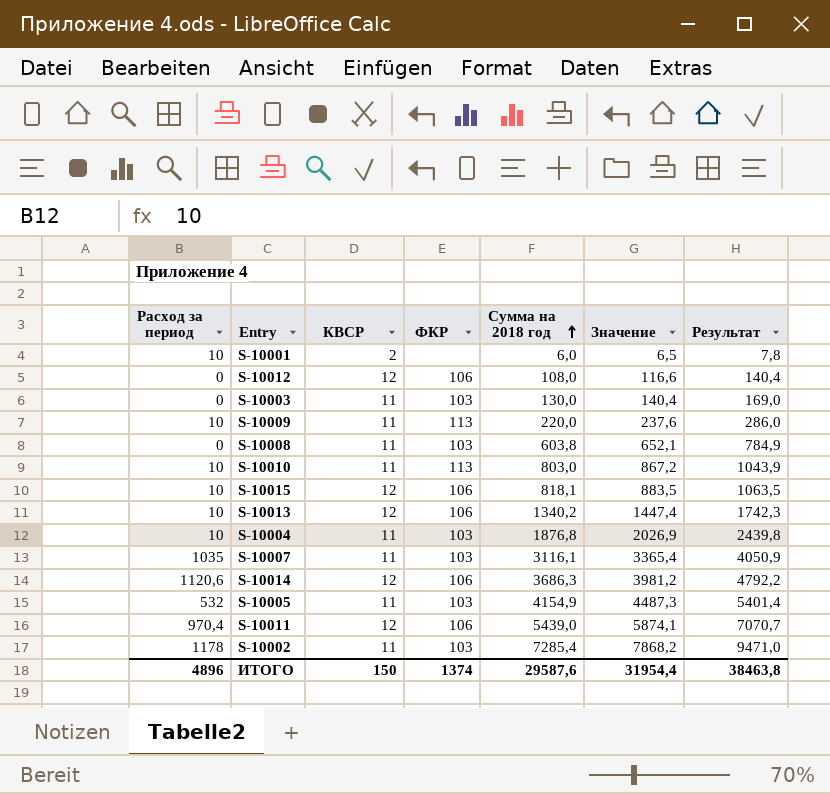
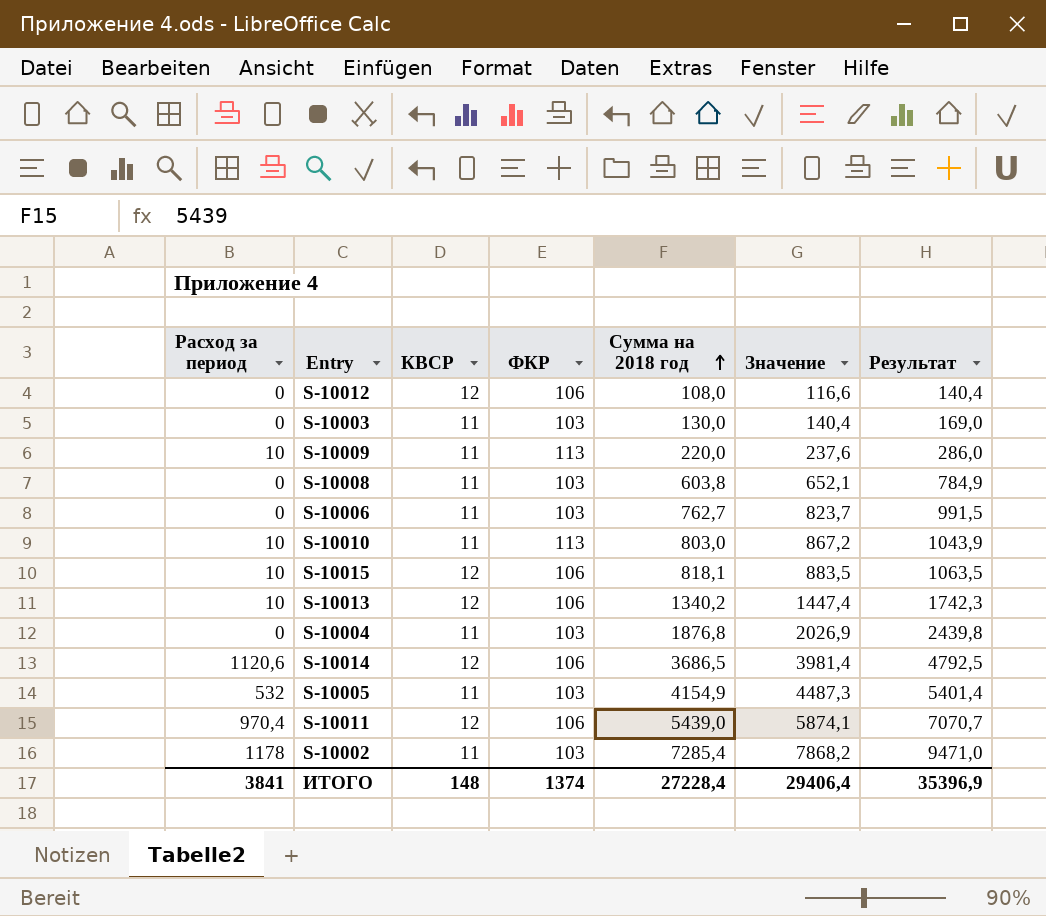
row S-10001: 10 | 2 | none | 6,0 | 6,5 | 7,8 -> none
row S-10007: 1035 | 11 | 103 | 3116,1 | 3365,4 | 4050,9 -> none
row S-10006: none -> 0 | 11 | 103 | 762,7 | 823,7 | 991,5
S-10004 | Расход за период: 10 -> 0
S-10014 | Сумма на 2018 год: 3686,3 -> 3686,5
S-10014 | Значение: 3981,2 -> 3981,4
S-10014 | Результат: 4792,2 -> 4792,5
ИТОГО | Расход за период: 4896 -> 3841
ИТОГО | КВСР: 150 -> 148
ИТОГО | Сумма на 2018 год: 29587,6 -> 27228,4
ИТОГО | Значение: 31954,4 -> 29406,4
ИТОГО | Результат: 38463,8 -> 35396,9

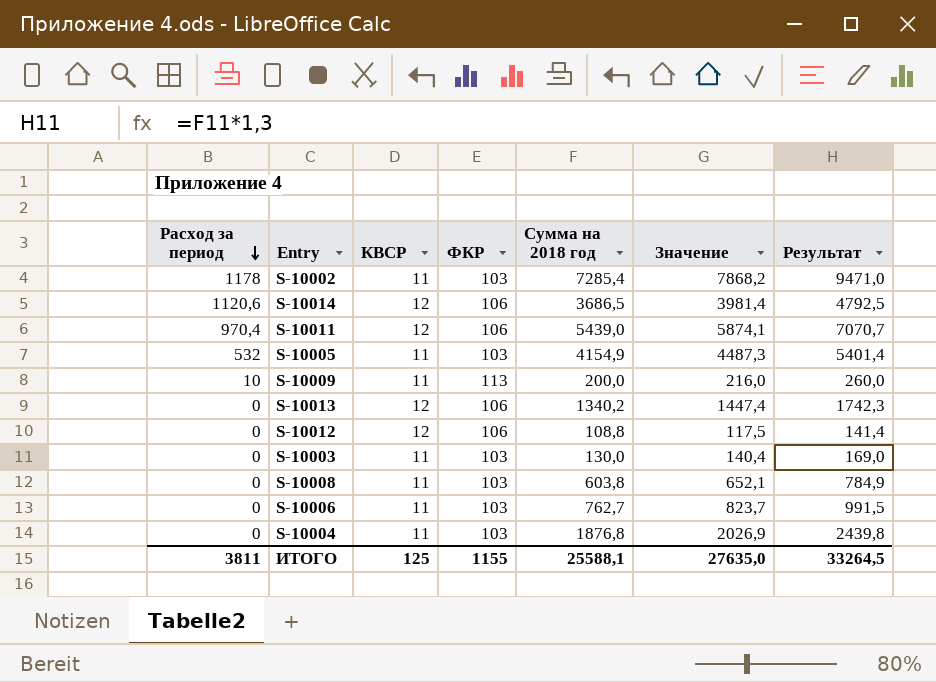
row order: Сумма на 2018 год ascending -> Расход за период descending
row S-10010: 10 | 11 | 113 | 803,0 | 867,2 | 1043,9 -> none
row S-10015: 10 | 12 | 106 | 818,1 | 883,5 | 1063,5 -> none
S-10009 | Сумма на 2018 год: 220,0 -> 200,0
S-10009 | Значение: 237,6 -> 216,0
S-10009 | Результат: 286,0 -> 260,0
S-10013 | Расход за период: 10 -> 0
S-10012 | Сумма на 2018 год: 108,0 -> 108,8
S-10012 | Значение: 116,6 -> 117,5
S-10012 | Результат: 140,4 -> 141,4
ИТОГО | Расход за период: 3841 -> 3811
ИТОГО | КВСР: 148 -> 125
ИТОГО | ФКР: 1374 -> 1155
ИТОГО | Сумма на 2018 год: 27228,4 -> 25588,1
ИТОГО | Значение: 29406,4 -> 27635,0
ИТОГО | Результат: 35396,9 -> 33264,5

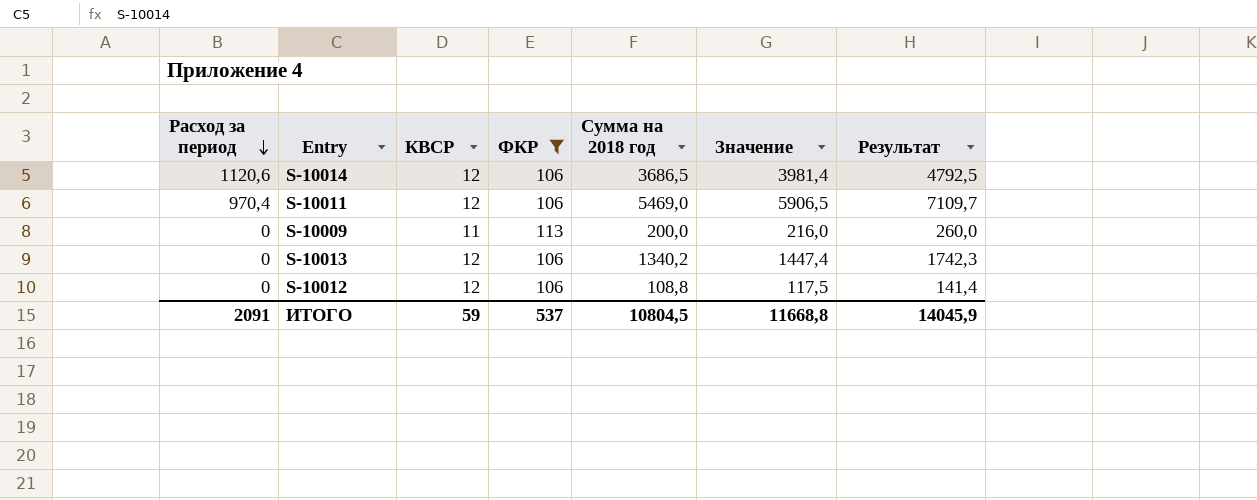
filter: none -> ФКР != 103
S-10011 | Сумма на 2018 год: 5439,0 -> 5469,0
S-10011 | Значение: 5874,1 -> 5906,5
S-10011 | Результат: 7070,7 -> 7109,7
S-10009 | Расход за период: 10 -> 0
ИТОГО | Расход за период: 3811 -> 2091
ИТОГО | КВСР: 125 -> 59
ИТОГО | ФКР: 1155 -> 537
ИТОГО | Сумма на 2018 год: 25588,1 -> 10804,5
ИТОГО | Значение: 27635,0 -> 11668,8
ИТОГО | Результат: 33264,5 -> 14045,9

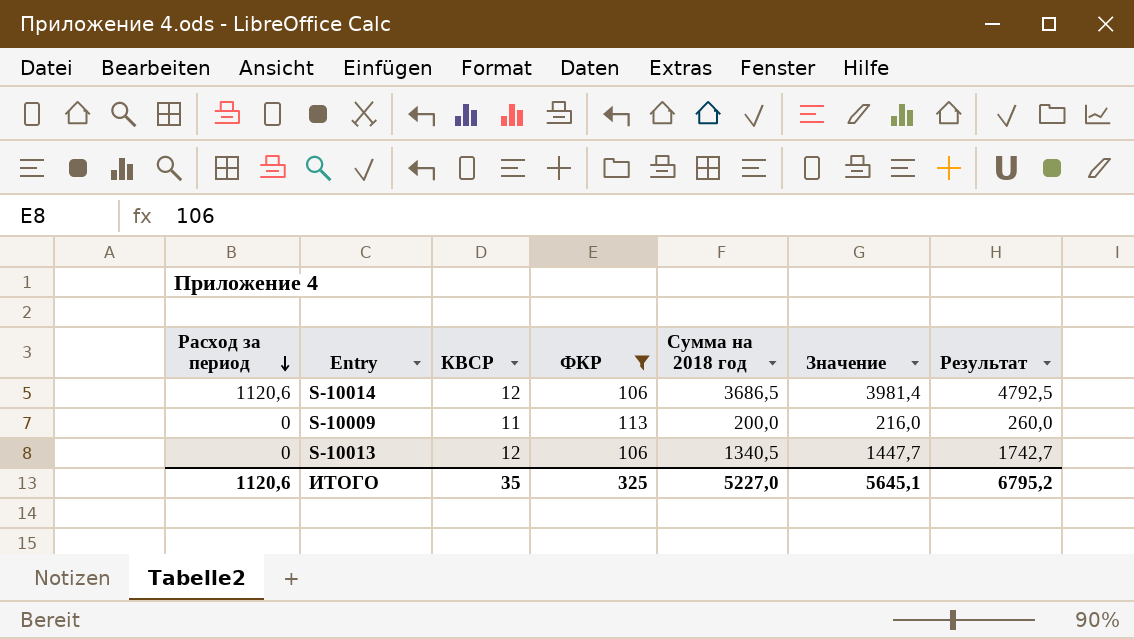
row S-10011: 970,4 | 12 | 106 | 5469,0 | 5906,5 | 7109,7 -> none
row S-10012: 0 | 12 | 106 | 108,8 | 117,5 | 141,4 -> none
S-10013 | Сумма на 2018 год: 1340,2 -> 1340,5
S-10013 | Значение: 1447,4 -> 1447,7
S-10013 | Результат: 1742,3 -> 1742,7
ИТОГО | Расход за период: 2091 -> 1120,6
ИТОГО | КВСР: 59 -> 35
ИТОГО | ФКР: 537 -> 325
ИТОГО | Сумма на 2018 год: 10804,5 -> 5227,0
ИТОГО | Значение: 11668,8 -> 5645,1
ИТОГО | Результат: 14045,9 -> 6795,2

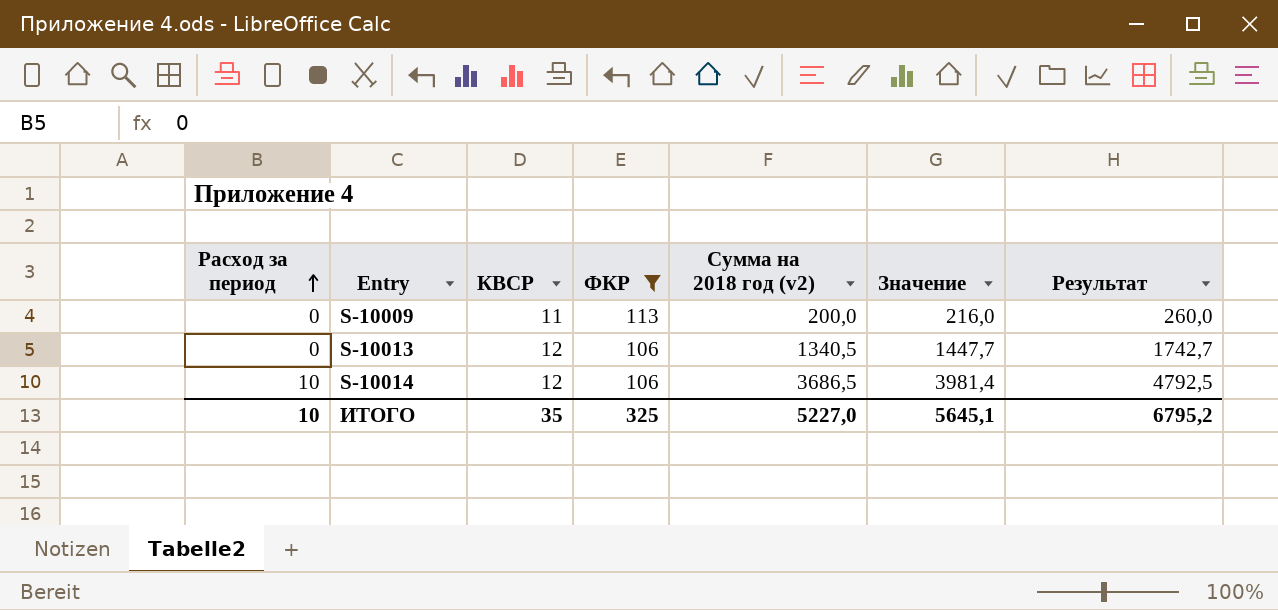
row order: Расход за период descending -> Расход за период ascending
column name: Сумма на 2018 год -> Сумма на 2018 год (v2)
S-10014 | Расход за период: 1120,6 -> 10
ИТОГО | Расход за период: 1120,6 -> 10

